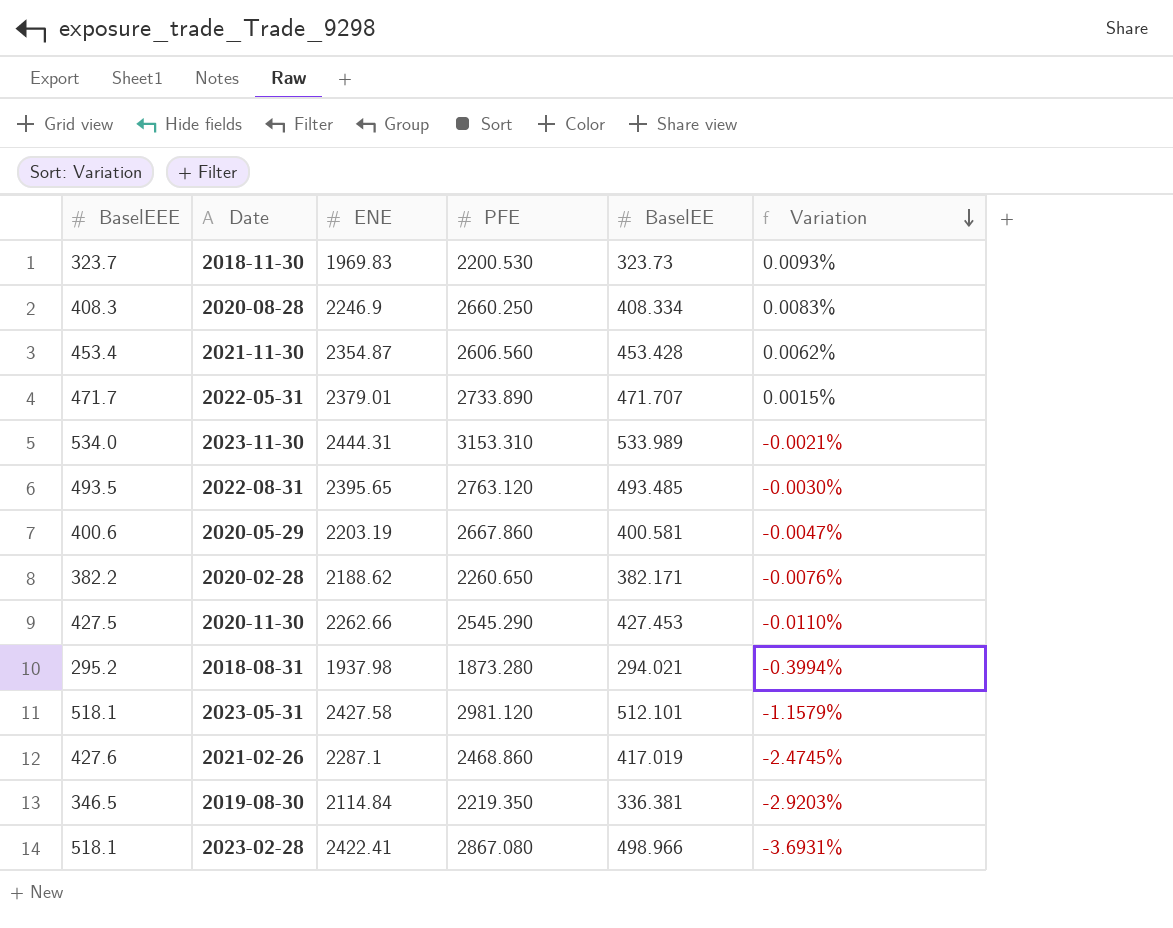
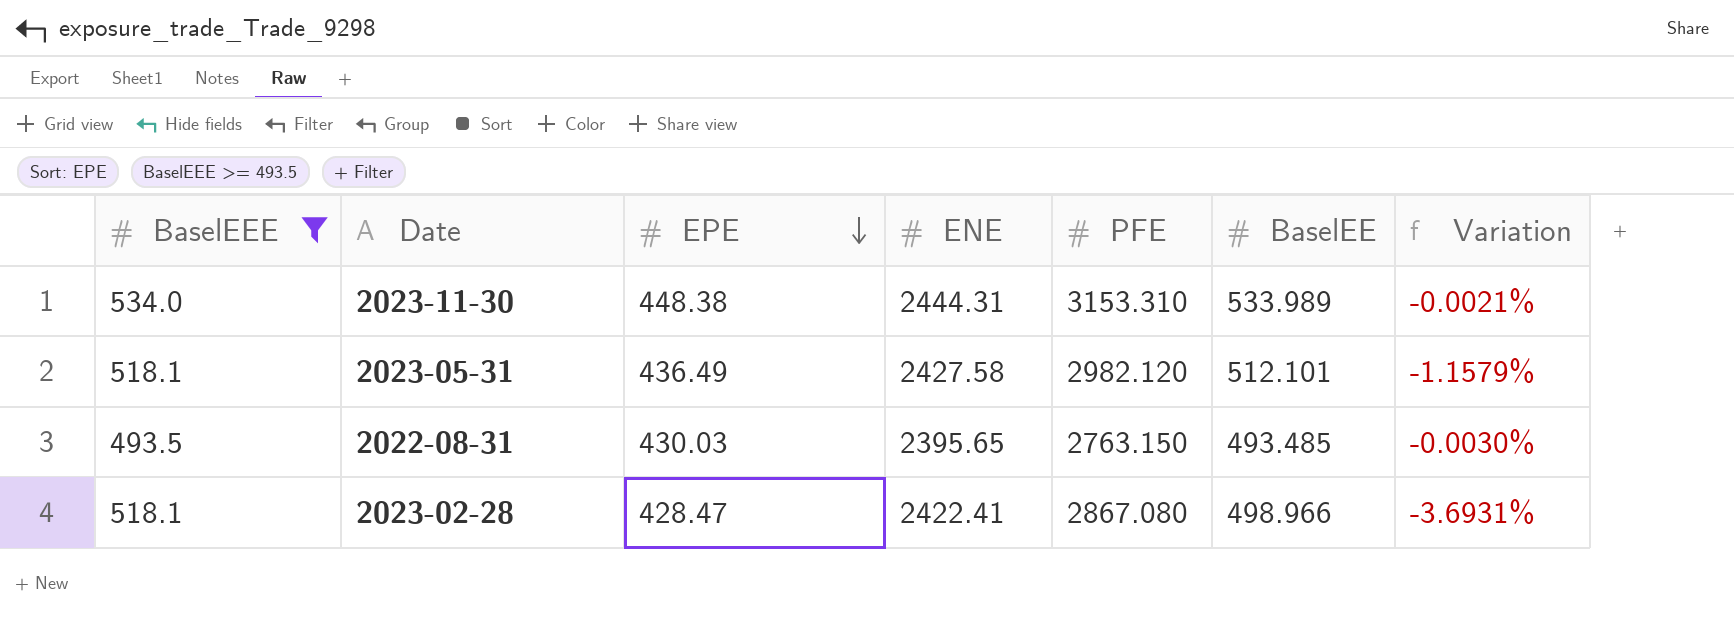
filter: none -> BaselEEE >= 493.5
row order: Variation descending -> EPE descending
column EPE | position: none -> 3
2023-05-31 | PFE: 2981.120 -> 2982.120
2022-08-31 | PFE: 2763.120 -> 2763.150

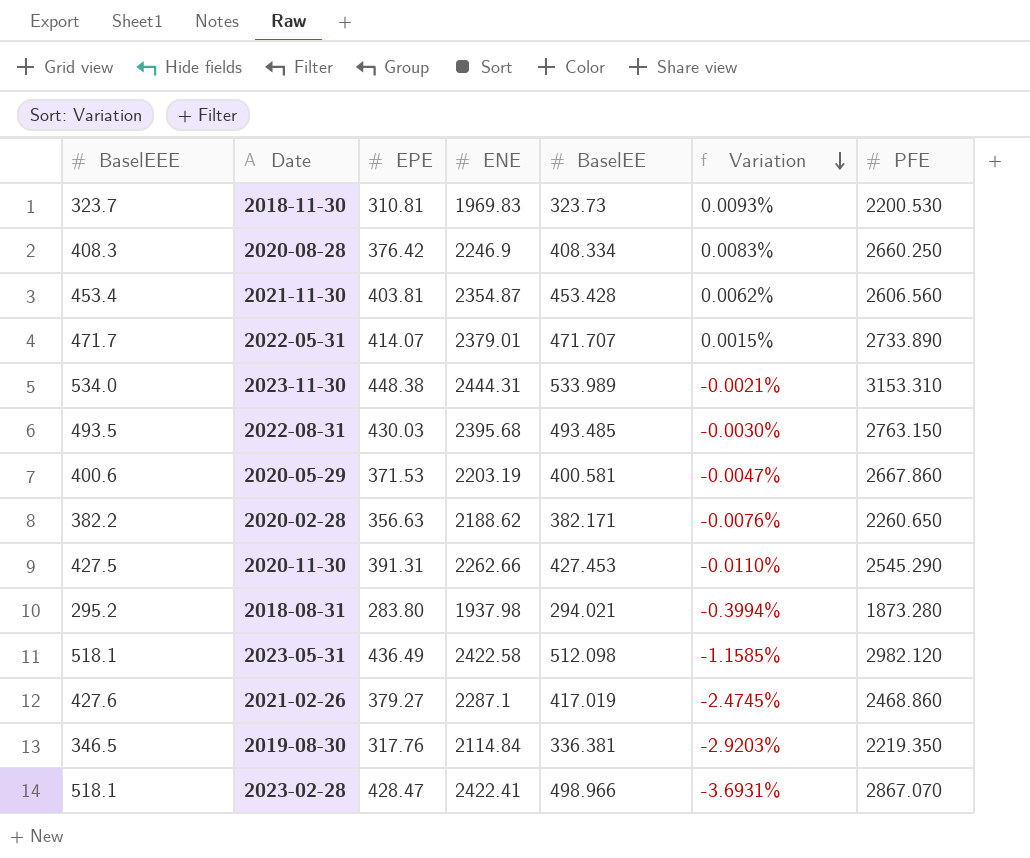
filter: BaselEEE >= 493.5 -> none
row order: EPE descending -> Variation descending
column PFE | position: 5 -> 7
2022-08-31 | ENE: 2395.65 -> 2395.68
2023-05-31 | ENE: 2427.58 -> 2422.58
2023-05-31 | BaselEE: 512.101 -> 512.098
2023-05-31 | Variation: -1.1579% -> -1.1585%
2023-02-28 | PFE: 2867.080 -> 2867.070

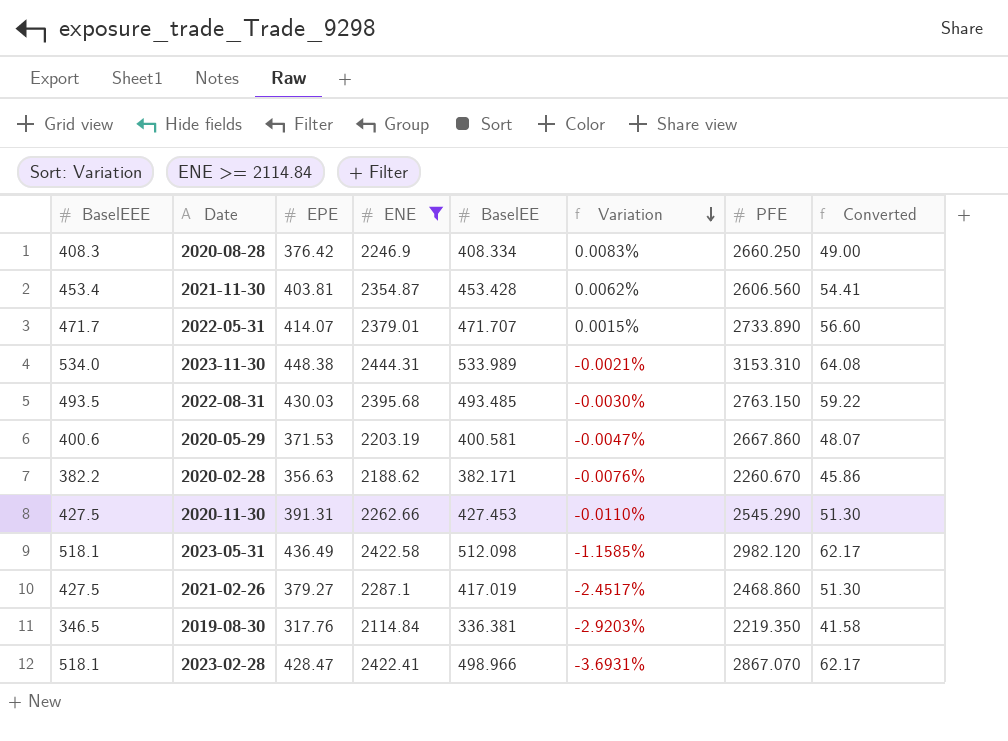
filter: none -> ENE >= 2114.84
column Converted | formula: none -> [BaselEEE] * 0.12
2020-02-28 | PFE: 2260.650 -> 2260.670
2021-02-26 | BaselEEE: 427.6 -> 427.5
2021-02-26 | Variation: -2.4745% -> -2.4517%

